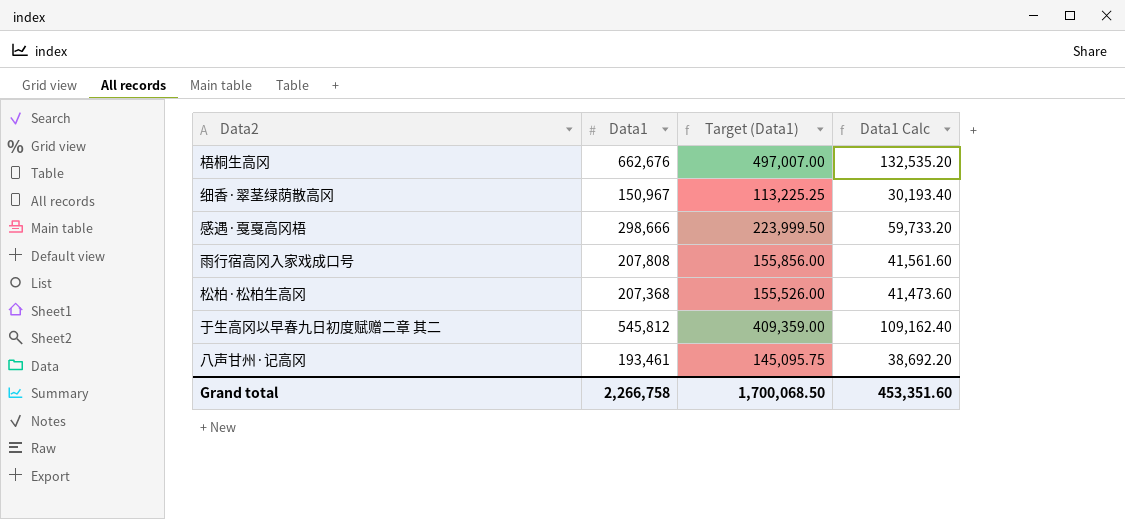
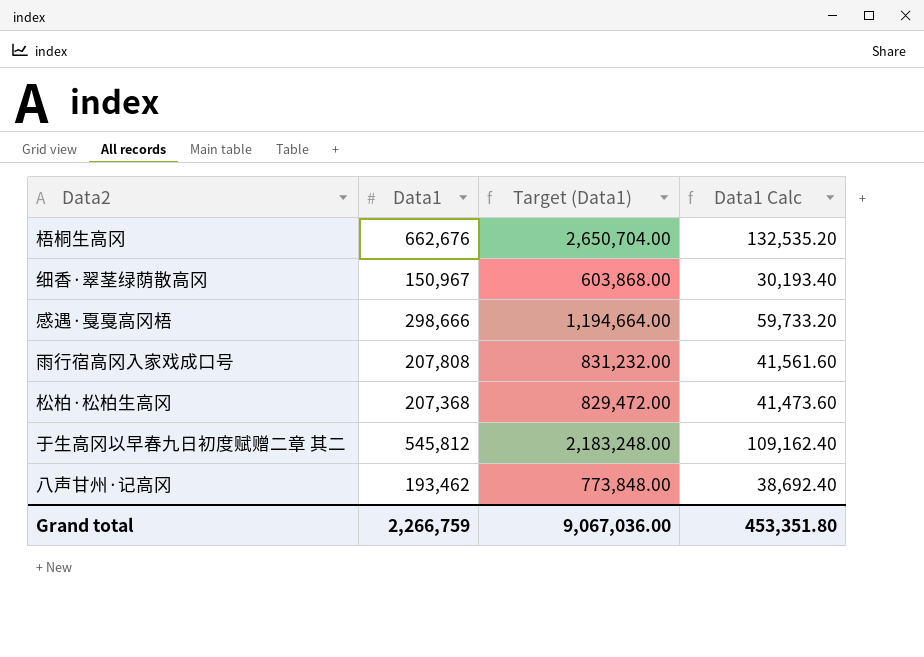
column Target (Data1) | formula: [Data1] * 0.75 -> [Data1] * 4
八声甘州·记高冈 | Data1: 193,461 -> 193,462
八声甘州·记高冈 | Data1 Calc: 38,692.20 -> 38,692.40
Grand total | Data1: 2,266,758 -> 2,266,759
Grand total | Target (Data1): 1,700,068.50 -> 9,067,036.00
Grand total | Data1 Calc: 453,351.60 -> 453,351.80

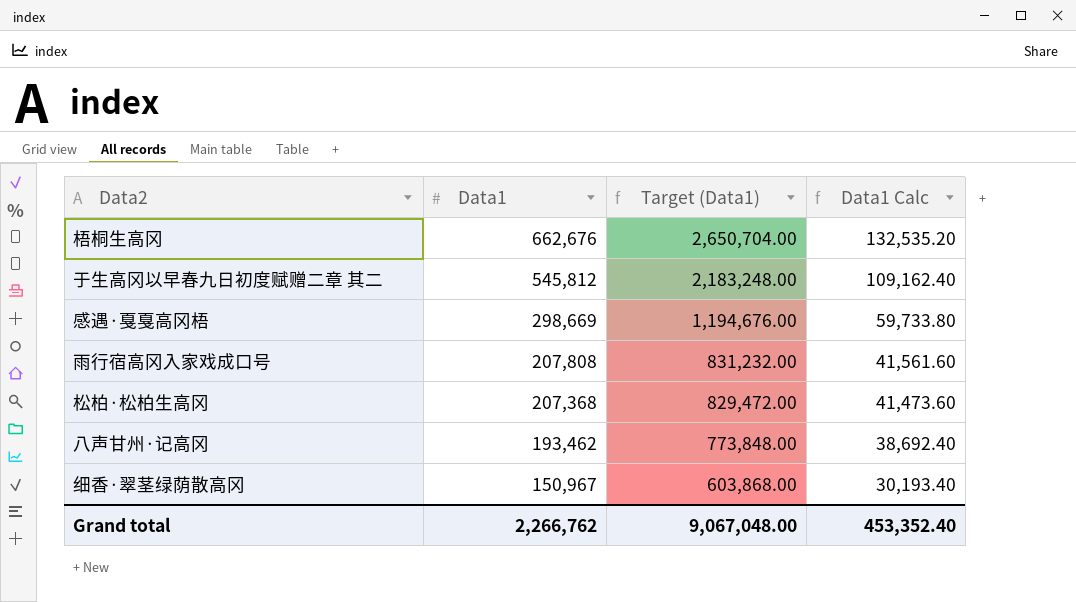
row order: none -> Data1 descending
感遇·戛戛高冈梧 | Data1: 298,666 -> 298,669
感遇·戛戛高冈梧 | Target (Data1): 1,194,664.00 -> 1,194,676.00
感遇·戛戛高冈梧 | Data1 Calc: 59,733.20 -> 59,733.80
Grand total | Data1: 2,266,759 -> 2,266,762
Grand total | Target (Data1): 9,067,036.00 -> 9,067,048.00
Grand total | Data1 Calc: 453,351.80 -> 453,352.40

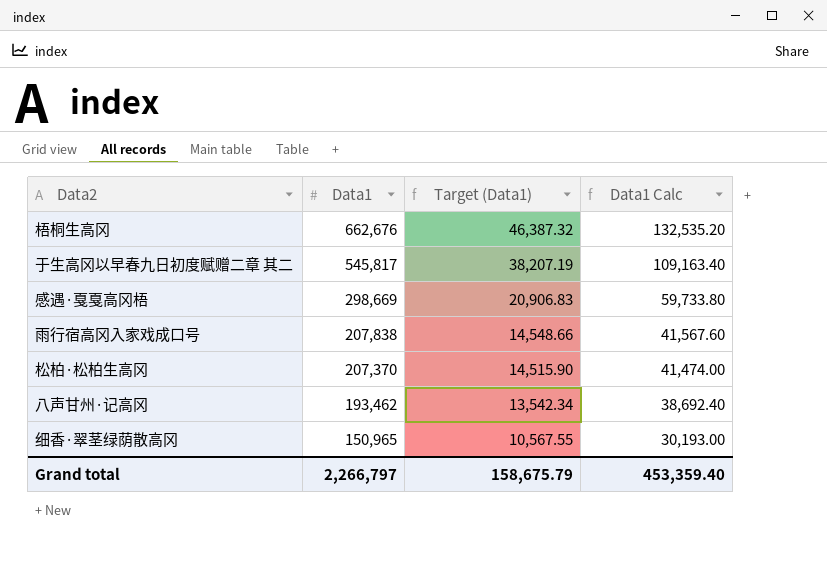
column Target (Data1) | formula: [Data1] * 4 -> [Data1] * 0.07
于生高冈以早春九日初度赋赠二章 其二 | Data1: 545,812 -> 545,817
于生高冈以早春九日初度赋赠二章 其二 | Data1 Calc: 109,162.40 -> 109,163.40
雨行宿高冈入家戏成口号 | Data1: 207,808 -> 207,838
雨行宿高冈入家戏成口号 | Data1 Calc: 41,561.60 -> 41,567.60
松柏·松柏生高冈 | Data1: 207,368 -> 207,370
松柏·松柏生高冈 | Data1 Calc: 41,473.60 -> 41,474.00
细香·翠茎绿荫散高冈 | Data1: 150,967 -> 150,965
细香·翠茎绿荫散高冈 | Data1 Calc: 30,193.40 -> 30,193.00
Grand total | Data1: 2,266,762 -> 2,266,797
Grand total | Target (Data1): 9,067,048.00 -> 158,675.79
Grand total | Data1 Calc: 453,352.40 -> 453,359.40

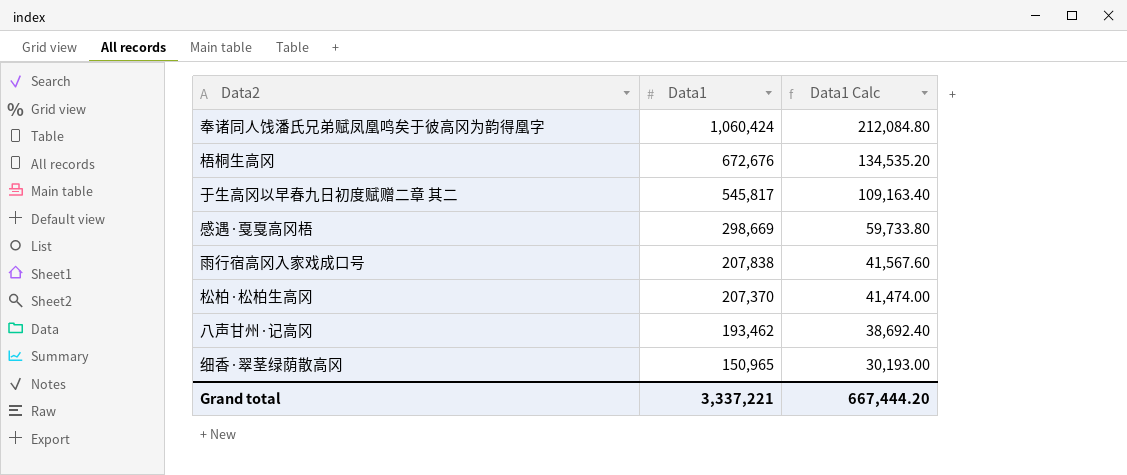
column Target (Data1) | formula: [Data1] * 0.07 -> none
row 奉诸同人饯潘氏兄弟赋凤凰鸣矣于彼高冈为韵得凰字: none -> 1,060,424 | 212,084.80
梧桐生高冈 | Data1: 662,676 -> 672,676
梧桐生高冈 | Data1 Calc: 132,535.20 -> 134,535.20
Grand total | Data1: 2,266,797 -> 3,337,221
Grand total | Data1 Calc: 453,359.40 -> 667,444.20

